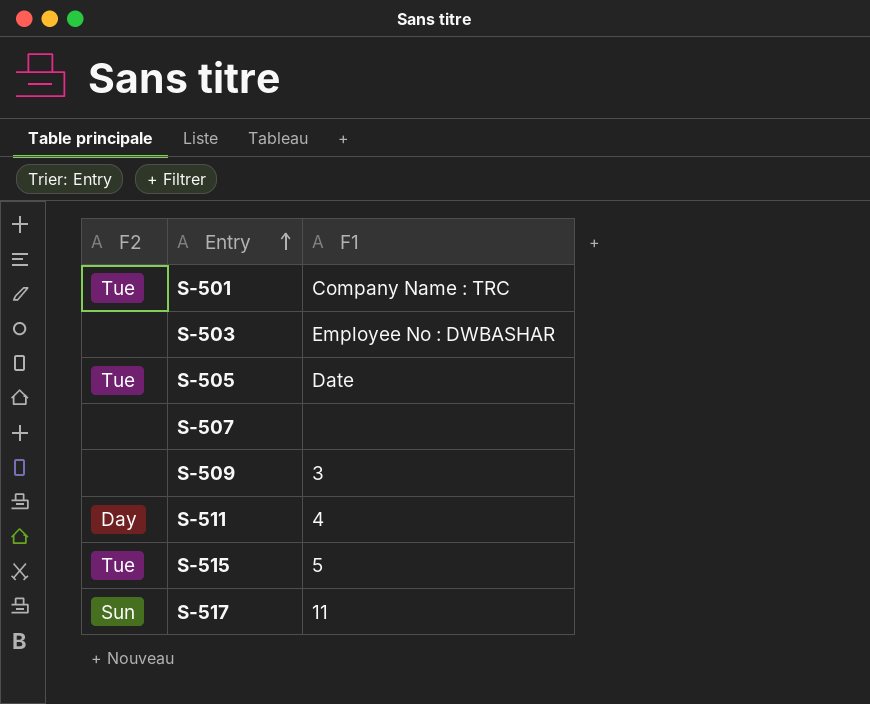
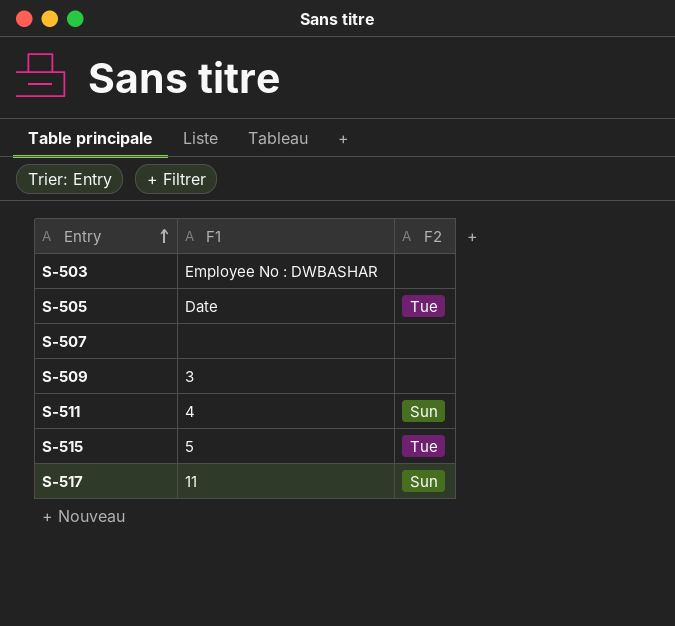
column F2 | position: 1 -> 3
row S-501: Tue | Company Name : TRC -> none
S-511 | F2: Day -> Sun

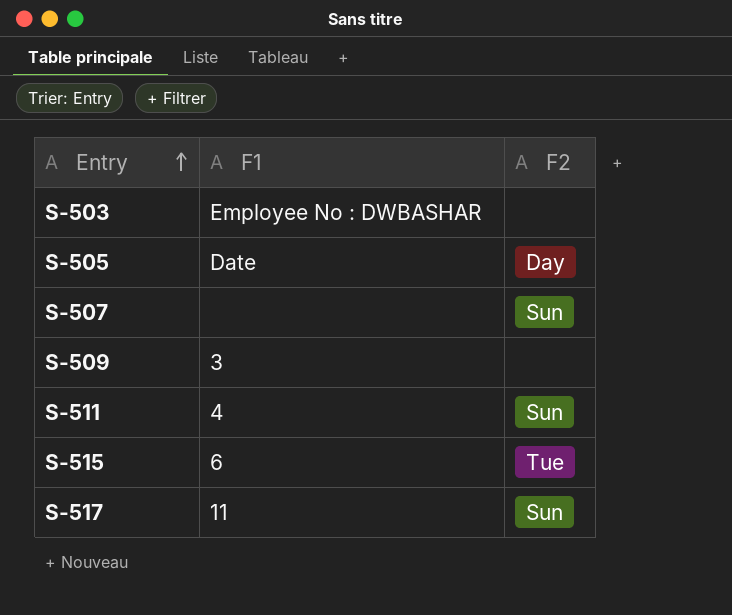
S-505 | F2: Tue -> Day
S-507 | F2: none -> Sun
S-515 | F1: 5 -> 6

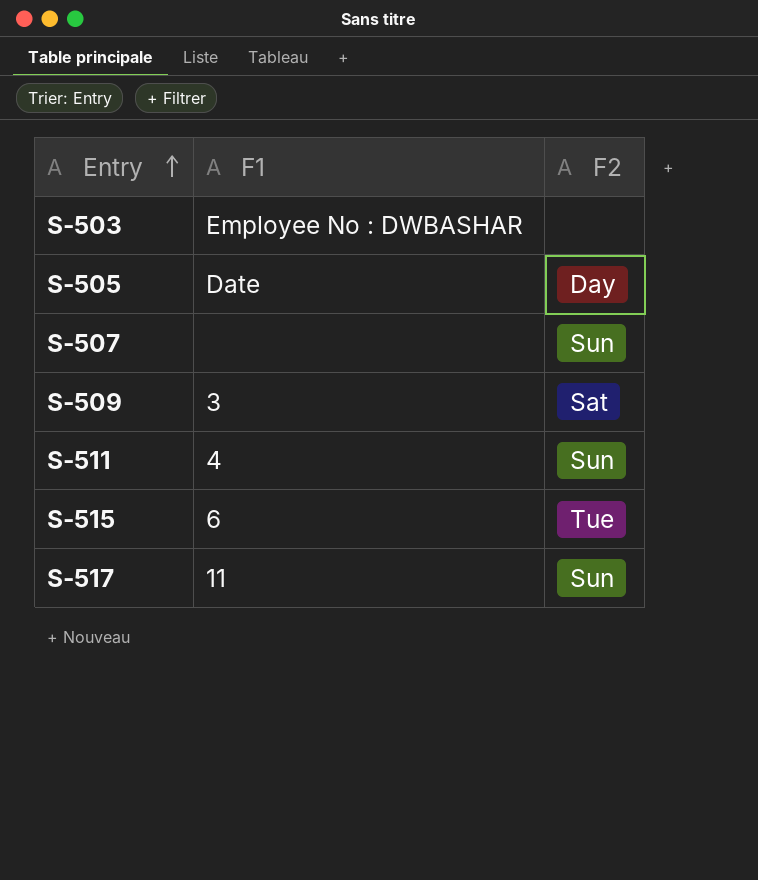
S-509 | F2: none -> Sat

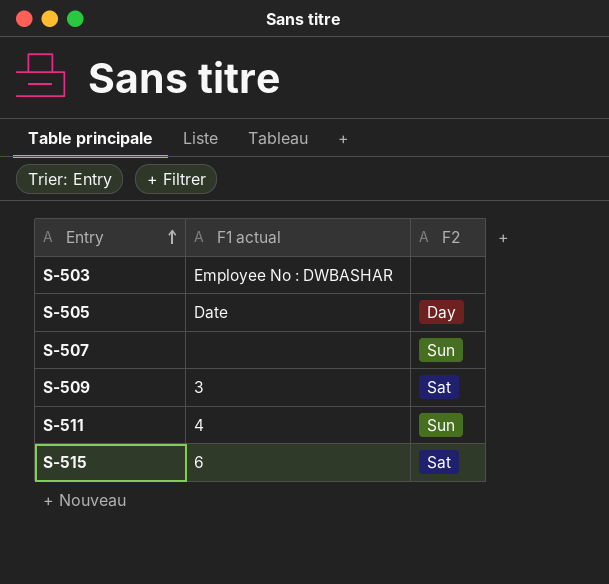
column name: F1 -> F1 actual
row S-517: 11 | Sun -> none
S-515 | F2: Tue -> Sat

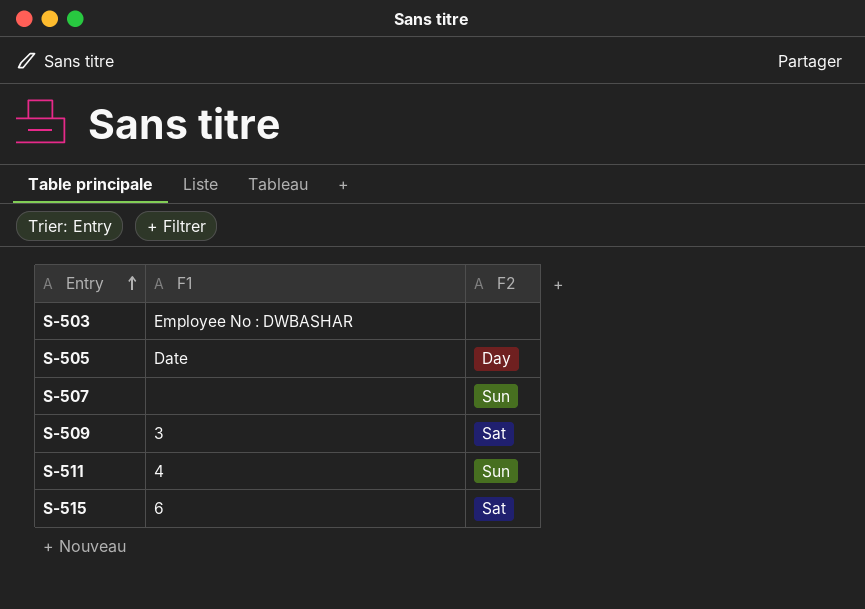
column name: F1 actual -> F1

